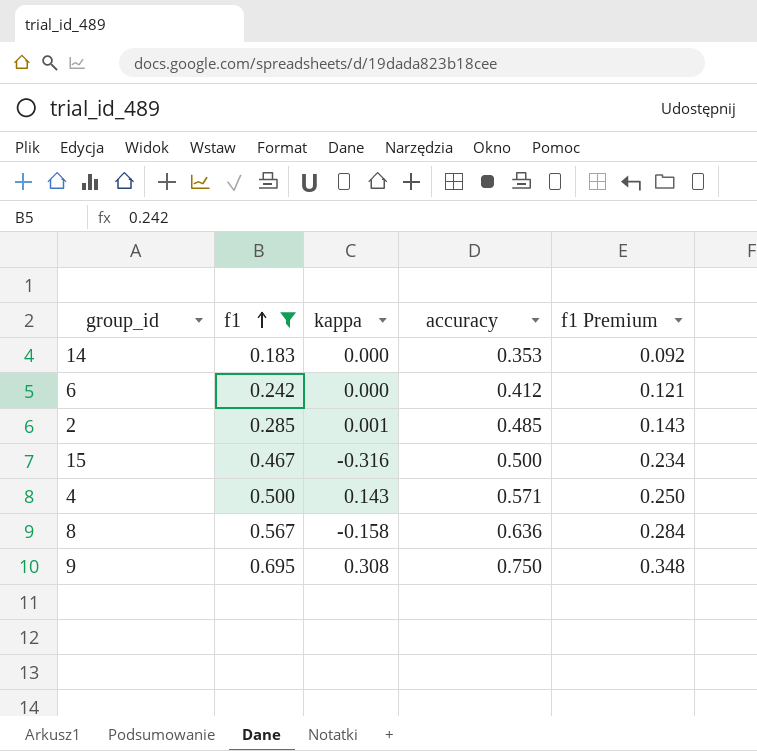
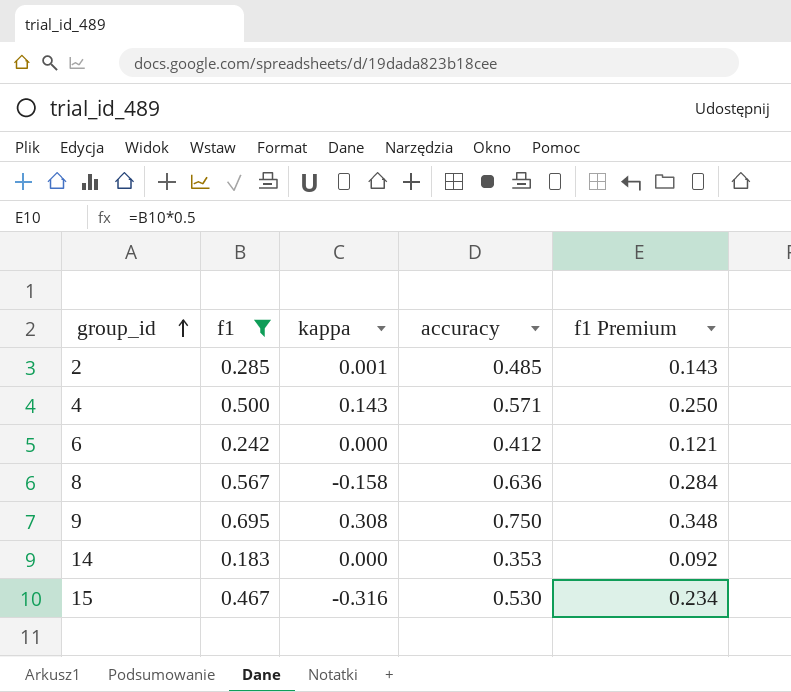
row order: f1 ascending -> group_id ascending
15 | accuracy: 0.500 -> 0.530

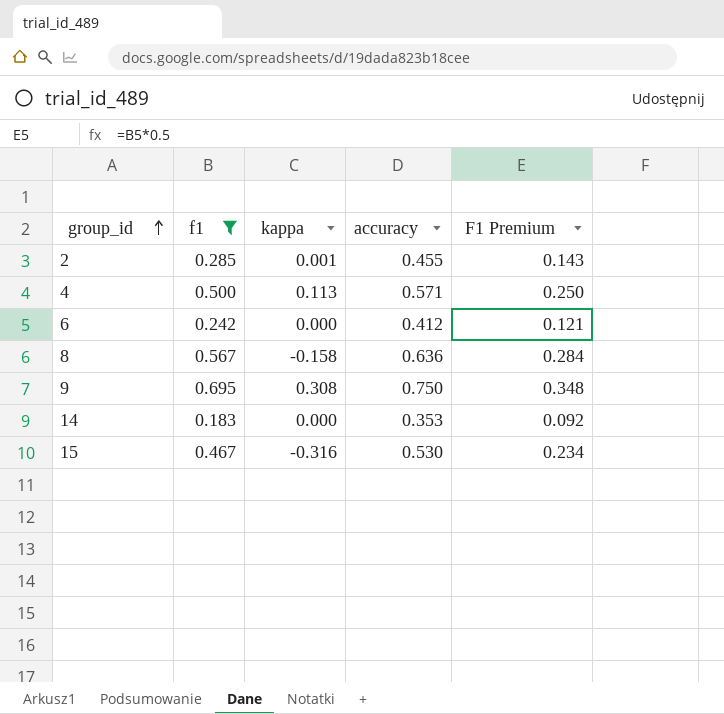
column name: f1 Premium -> F1 Premium
2 | accuracy: 0.485 -> 0.455
4 | kappa: 0.143 -> 0.113

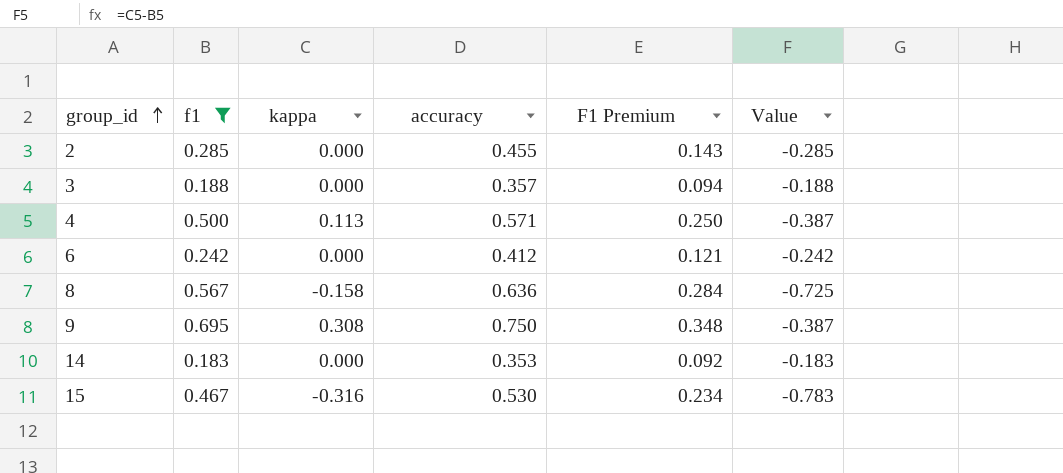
column Value | formula: none -> [kappa] - [f1]
2 | kappa: 0.001 -> 0.000
row 3: none -> 0.188 | 0.000 | 0.357 | 0.094 | -0.188

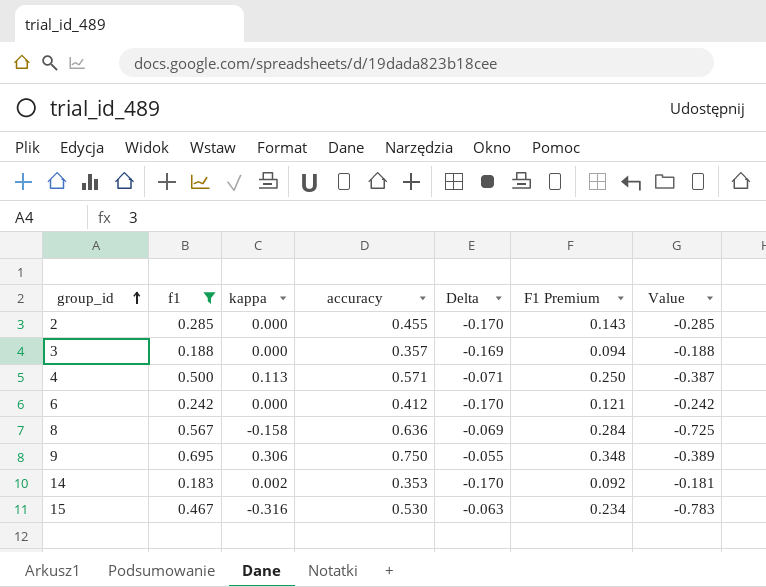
column Delta | formula: none -> [f1] - [accuracy]
9 | kappa: 0.308 -> 0.306
9 | Value: -0.387 -> -0.389
14 | kappa: 0.000 -> 0.002
14 | Value: -0.183 -> -0.181

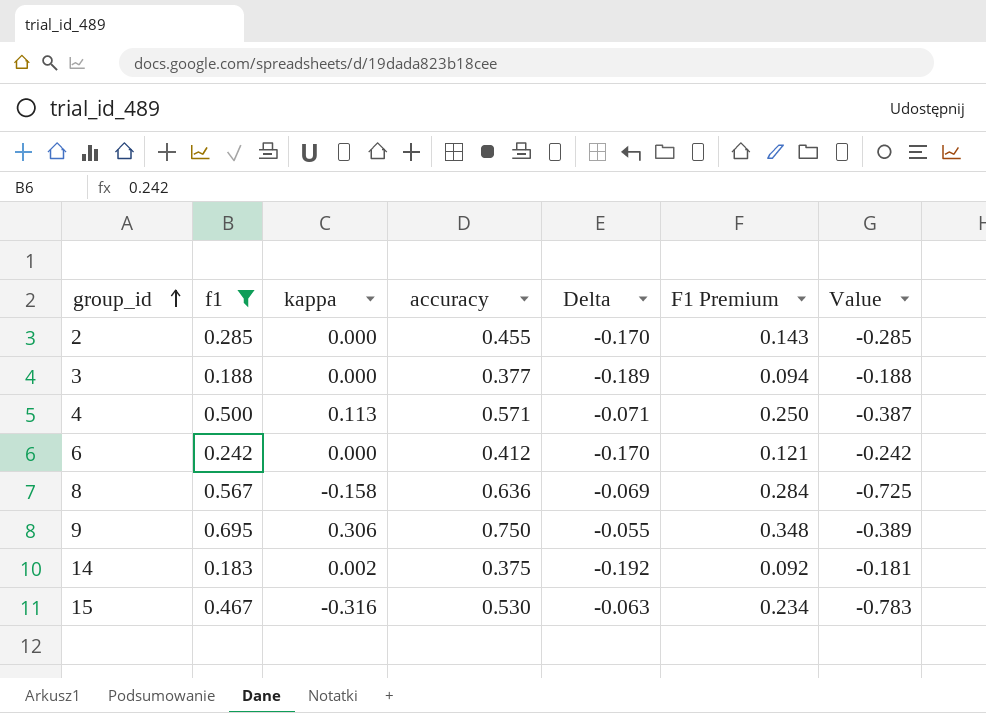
3 | accuracy: 0.357 -> 0.377
3 | Delta: -0.169 -> -0.189
14 | accuracy: 0.353 -> 0.375
14 | Delta: -0.170 -> -0.192

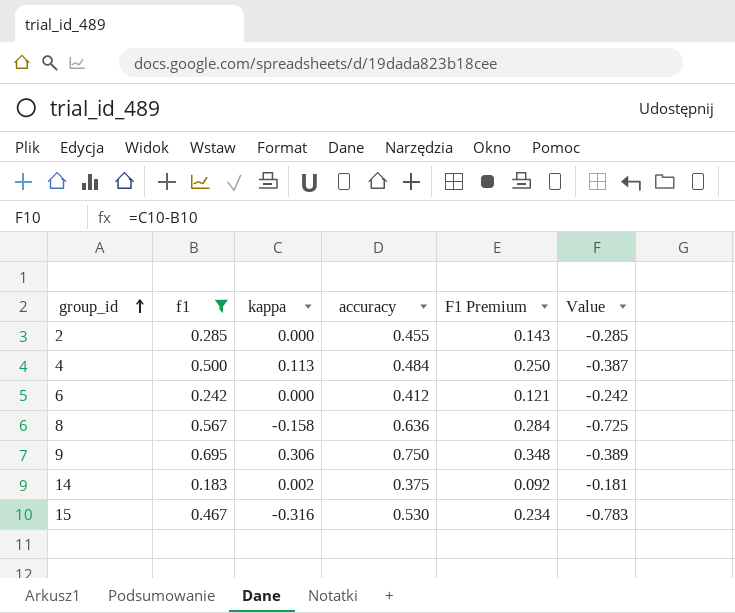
column Delta | formula: [f1] - [accuracy] -> none
row 3: 0.188 | 0.000 | 0.377 | -0.189 | 0.094 | -0.188 -> none
4 | accuracy: 0.571 -> 0.484

